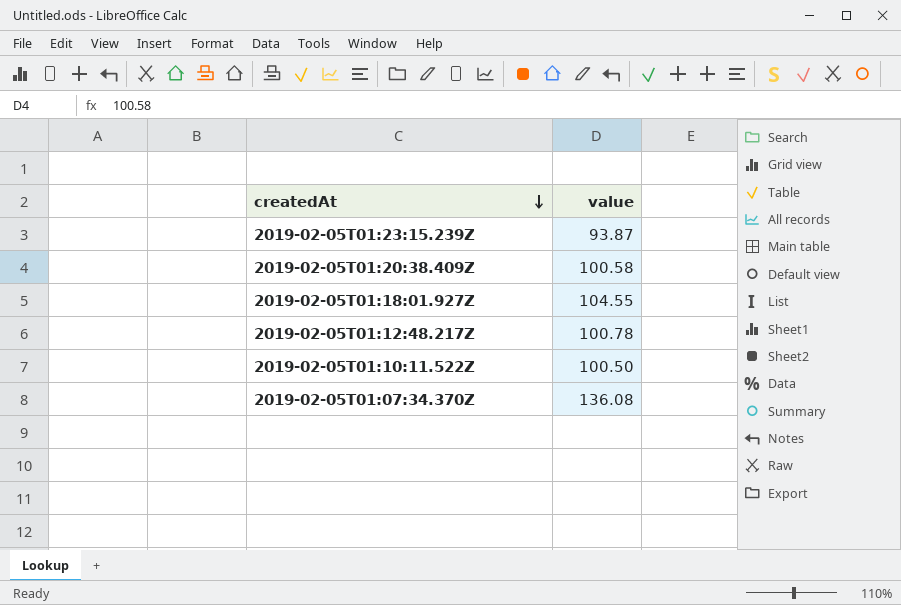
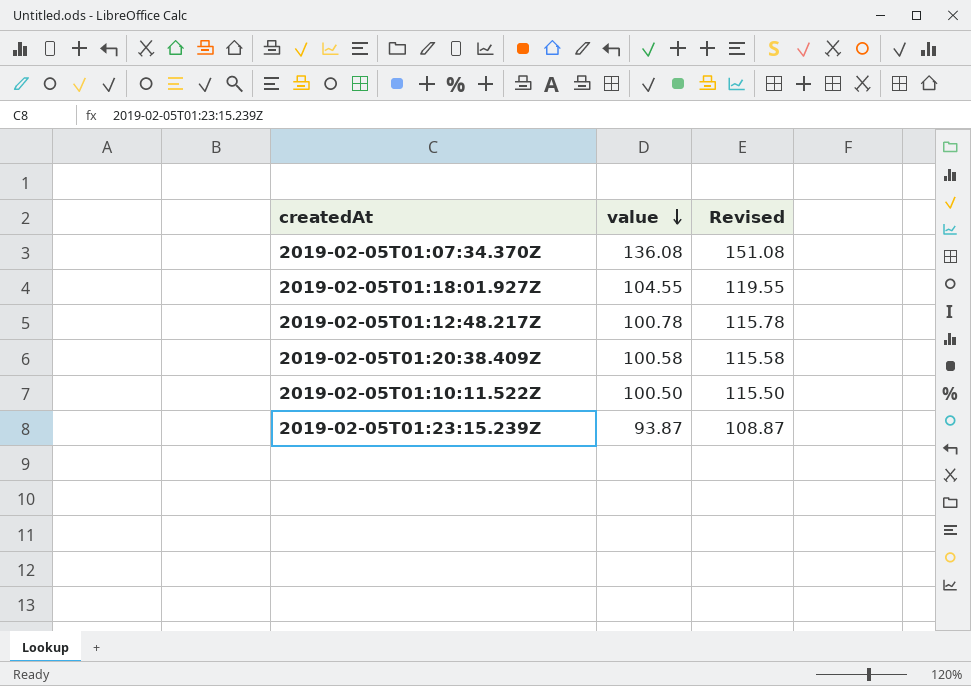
row order: createdAt descending -> value descending
column Revised | formula: none -> [value] + 15

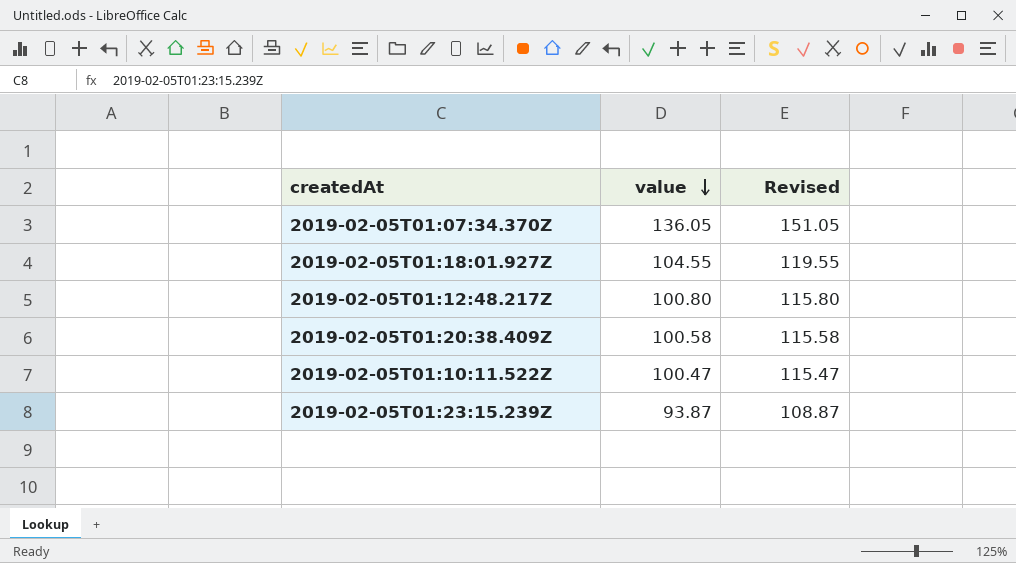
2019-02-05T01:07:34.370Z | value: 136.08 -> 136.05
2019-02-05T01:07:34.370Z | Revised: 151.08 -> 151.05
2019-02-05T01:12:48.217Z | value: 100.78 -> 100.80
2019-02-05T01:12:48.217Z | Revised: 115.78 -> 115.80
2019-02-05T01:10:11.522Z | value: 100.50 -> 100.47
2019-02-05T01:10:11.522Z | Revised: 115.50 -> 115.47

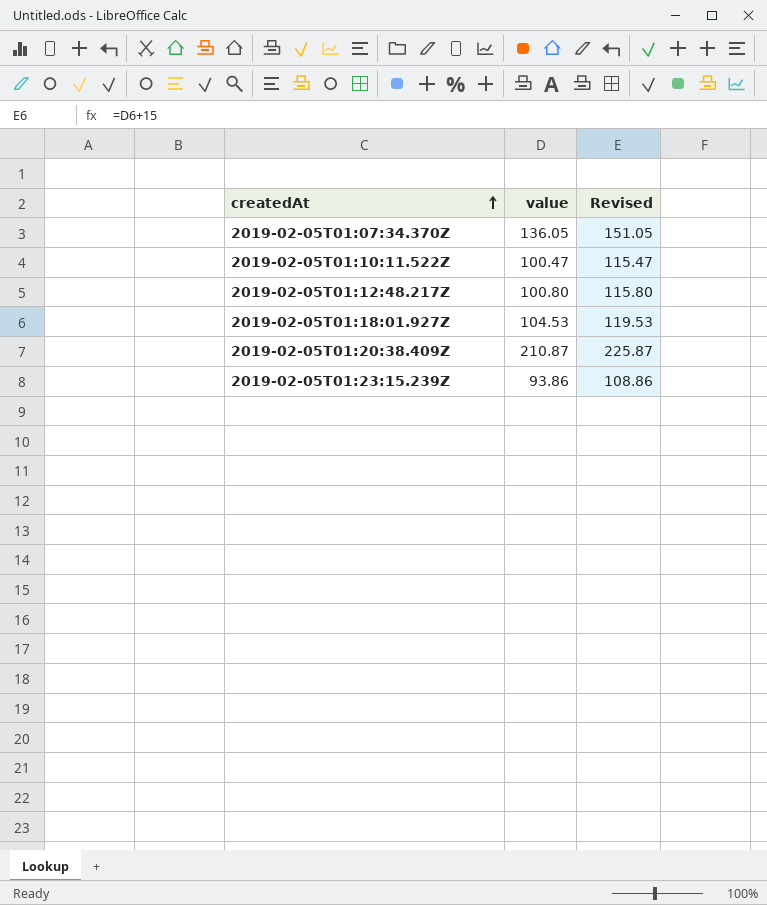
row order: value descending -> createdAt ascending
2019-02-05T01:18:01.927Z | value: 104.55 -> 104.53
2019-02-05T01:18:01.927Z | Revised: 119.55 -> 119.53
2019-02-05T01:20:38.409Z | value: 100.58 -> 210.87
2019-02-05T01:20:38.409Z | Revised: 115.58 -> 225.87
2019-02-05T01:23:15.239Z | value: 93.87 -> 93.86
2019-02-05T01:23:15.239Z | Revised: 108.87 -> 108.86

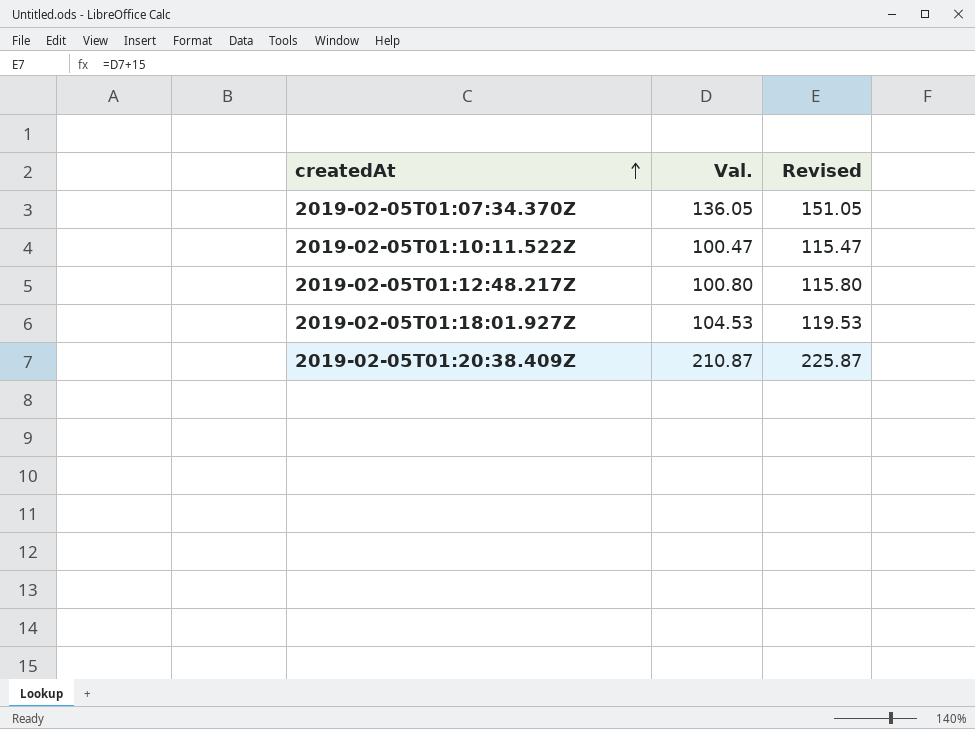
column name: value -> Val.
row 2019-02-05T01:23:15.239Z: 93.86 | 108.86 -> none

